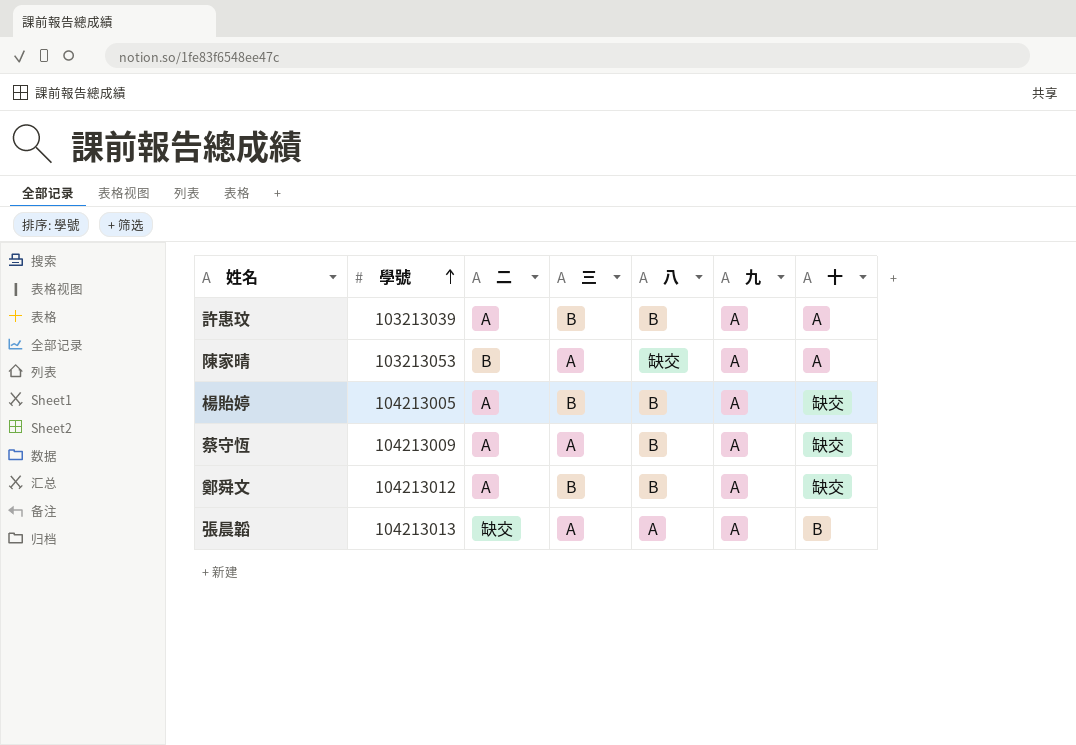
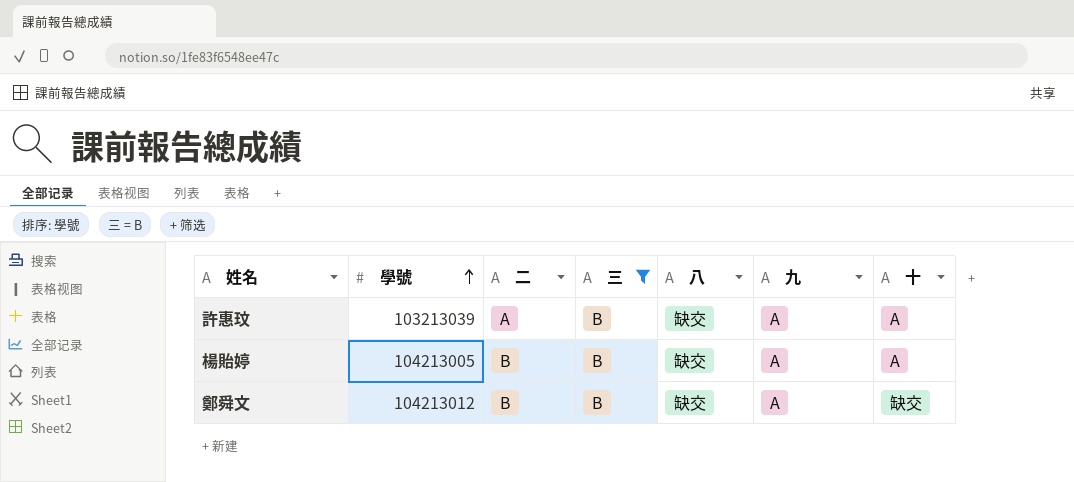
filter: none -> 三 = B
許惠玟 | 八: B -> 缺交
楊貽婷 | 二: A -> B
楊貽婷 | 八: B -> 缺交
楊貽婷 | 十: 缺交 -> A
鄭舜文 | 二: A -> B
鄭舜文 | 八: B -> 缺交

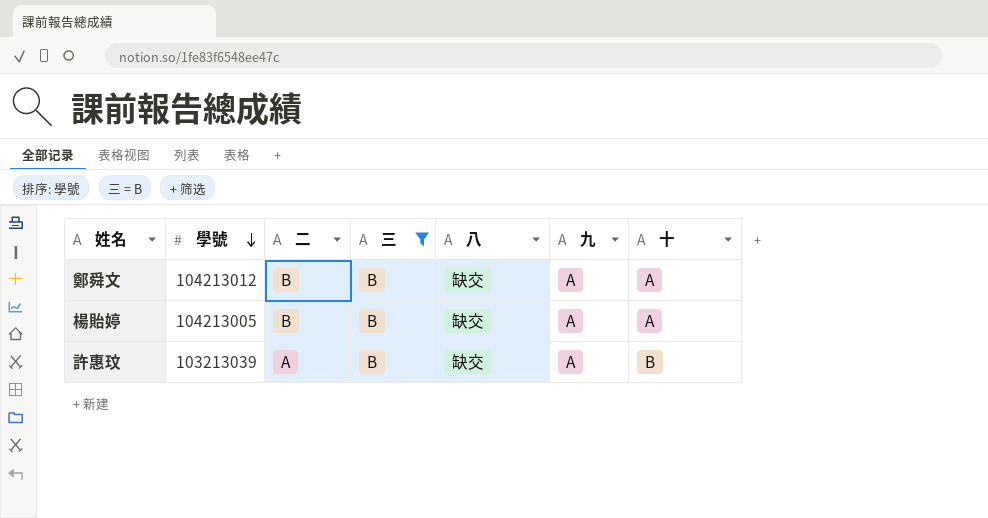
row order: 學號 ascending -> 學號 descending
鄭舜文 | 十: 缺交 -> A
許惠玟 | 十: A -> B

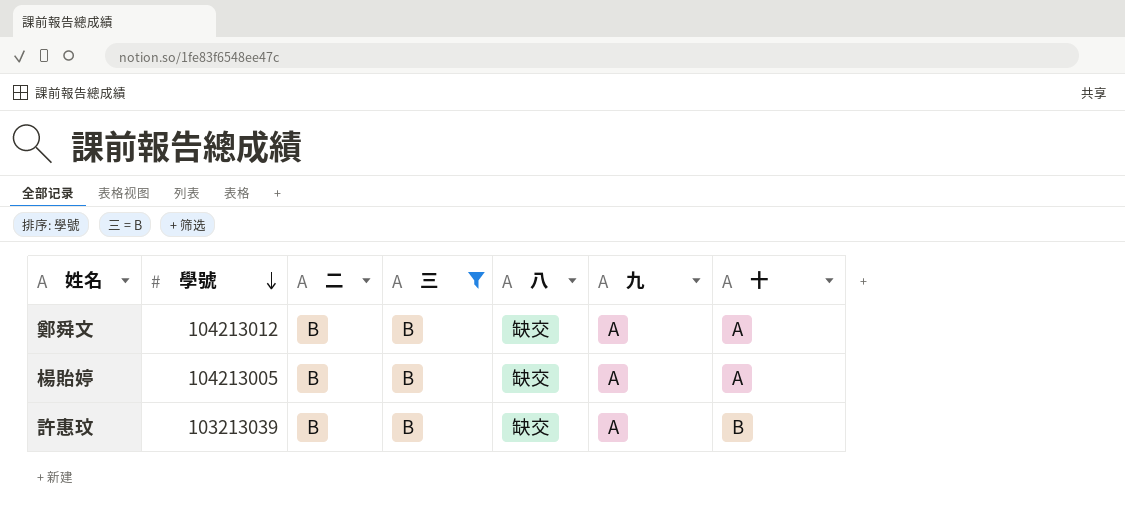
許惠玟 | 二: A -> B

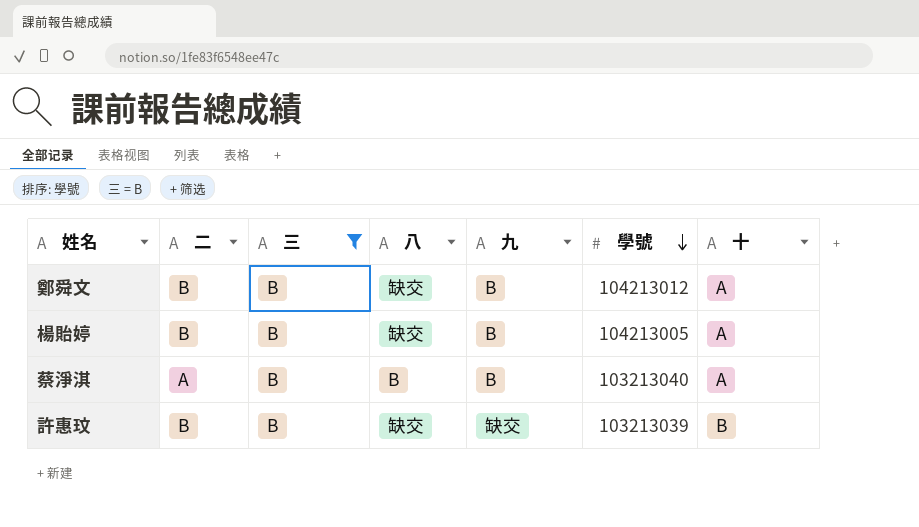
column 學號 | position: 2 -> 6
鄭舜文 | 九: A -> B
楊貽婷 | 九: A -> B
row 蔡淨淇: none -> A | B | B | B | 103213040 | A
許惠玟 | 九: A -> 缺交

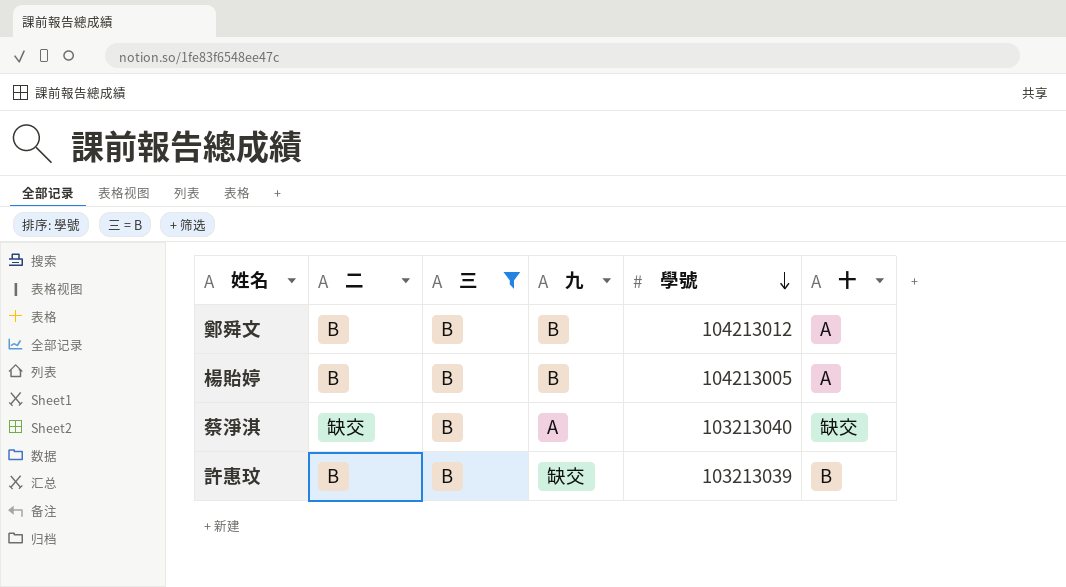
column 八 | position: 4 -> none
蔡淨淇 | 二: A -> 缺交
蔡淨淇 | 九: B -> A
蔡淨淇 | 十: A -> 缺交

